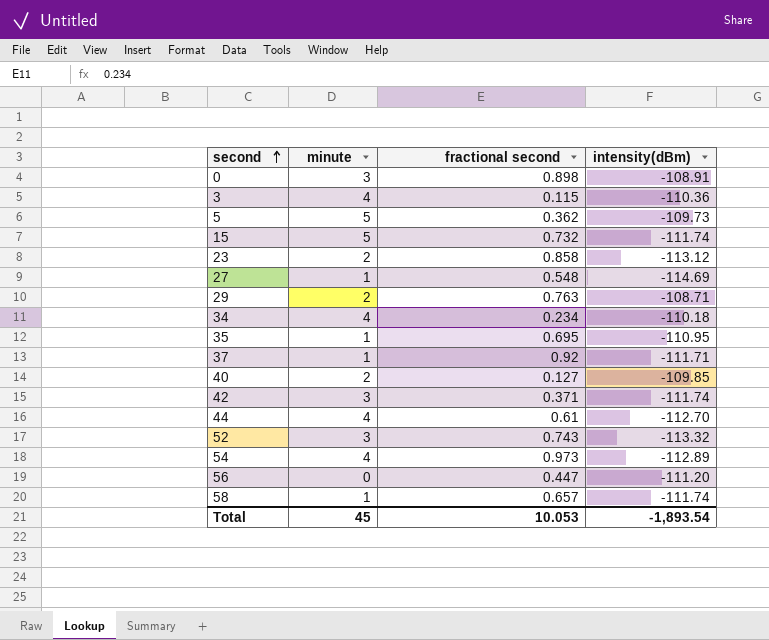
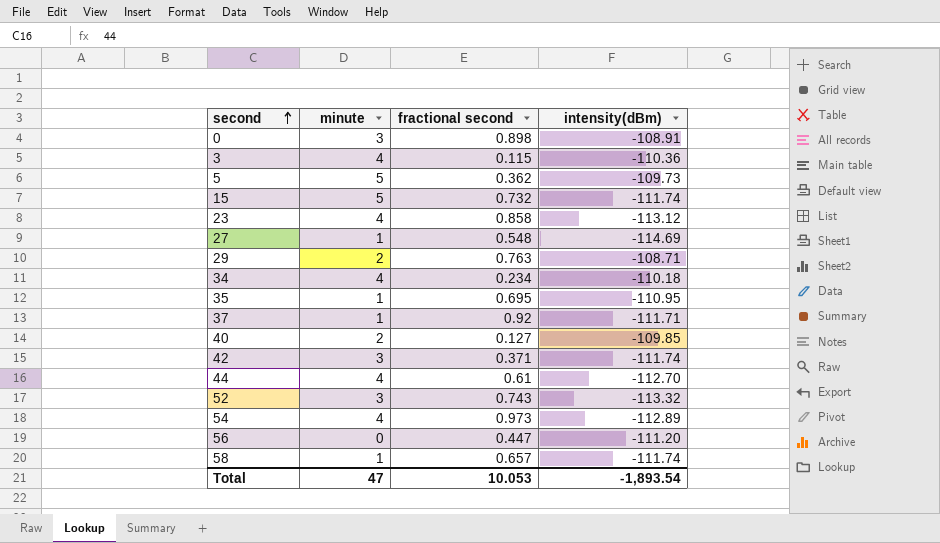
23 | minute: 2 -> 4
Total | minute: 45 -> 47

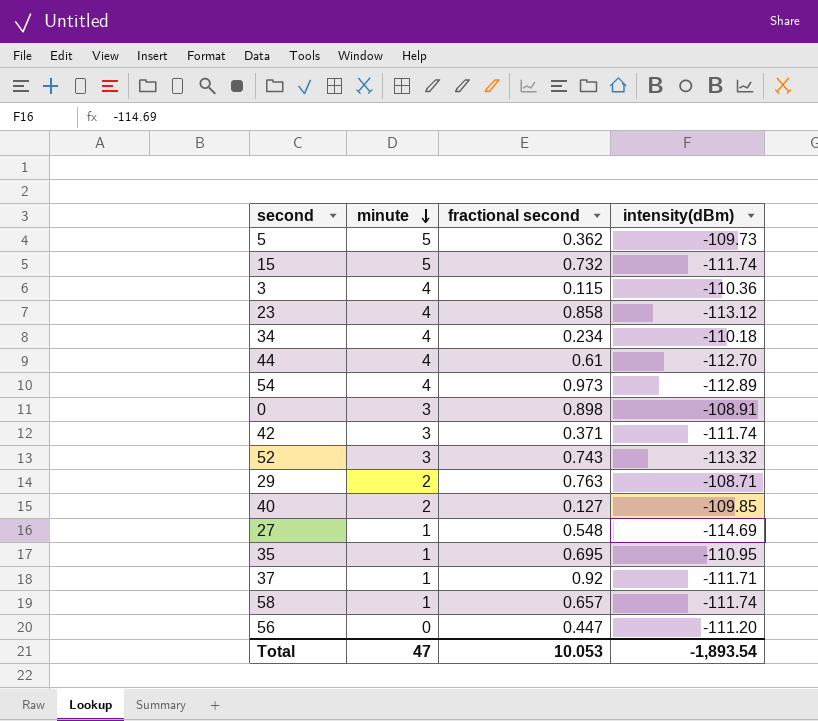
row order: second ascending -> minute descending

